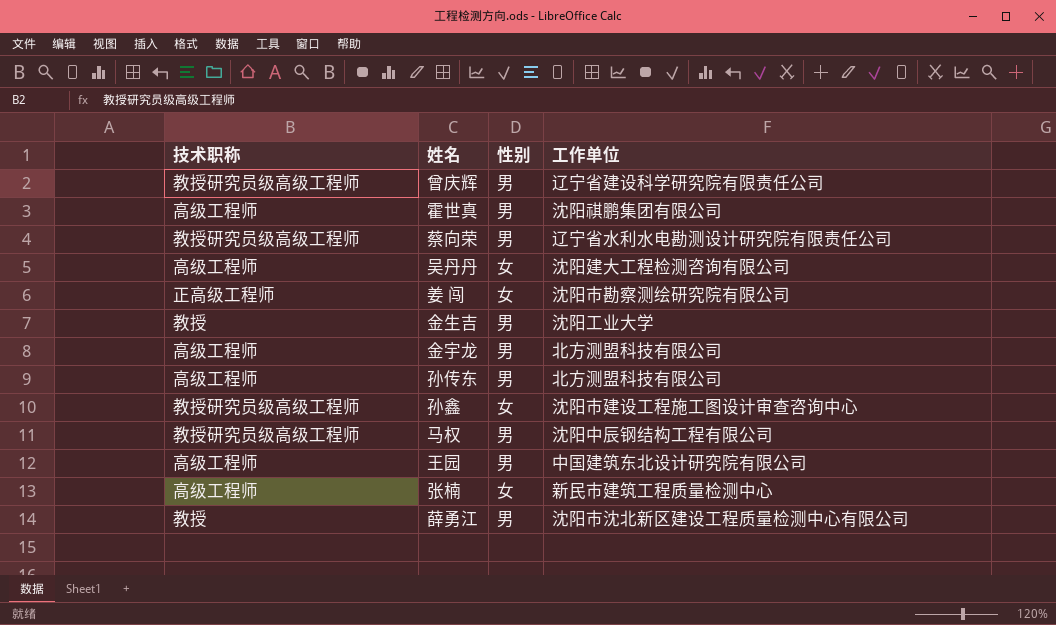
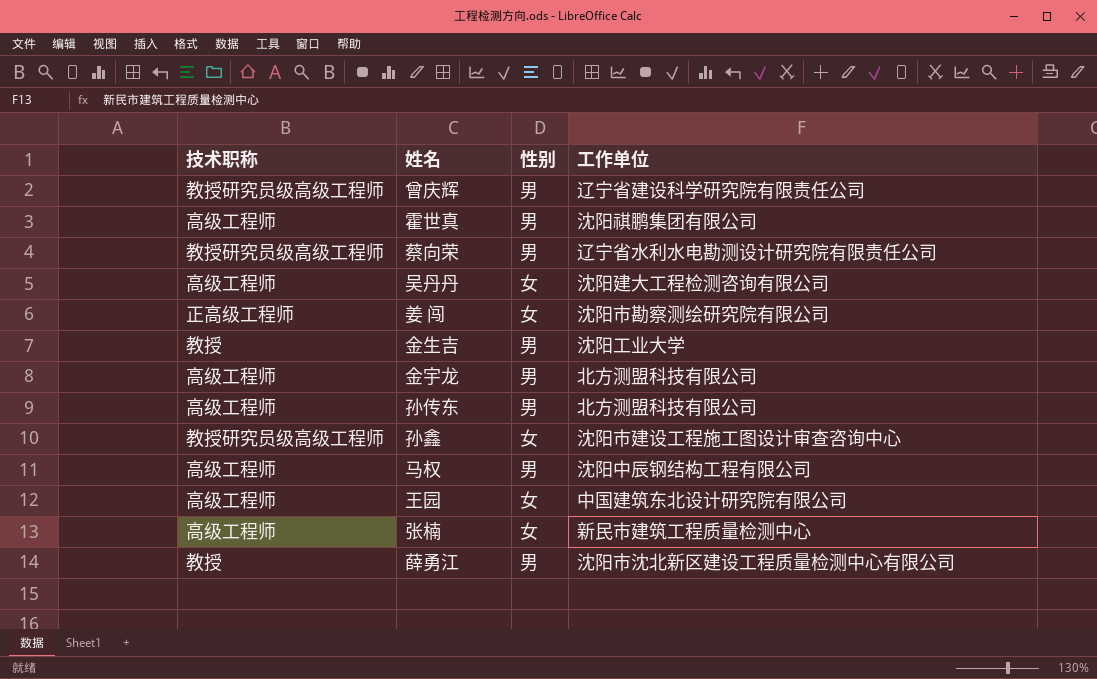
马权 | 技术职称: 教授研究员级高级工程师 -> 高级工程师
王园 | 性别: 男 -> 女

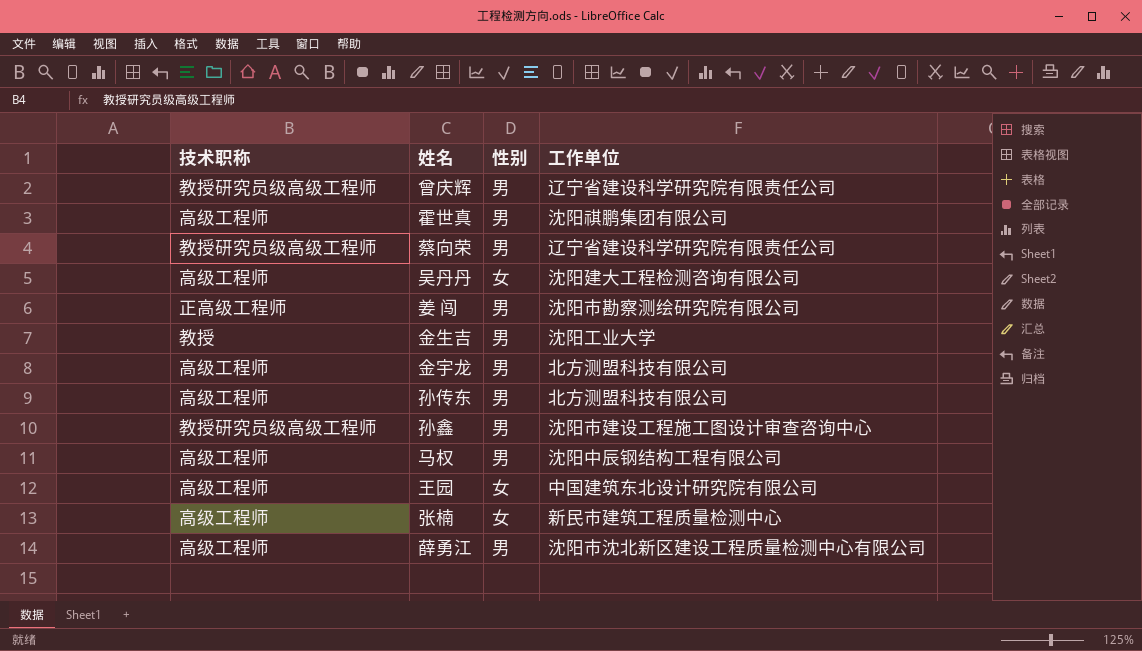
蔡向荣 | 工作单位: 辽宁省水利水电勘测设计研究院有限责任公司 -> 辽宁省建设科学研究院有限责任公司
姜 闯 | 性别: 女 -> 男
孙鑫 | 性别: 女 -> 男
薛勇江 | 技术职称: 教授 -> 高级工程师

